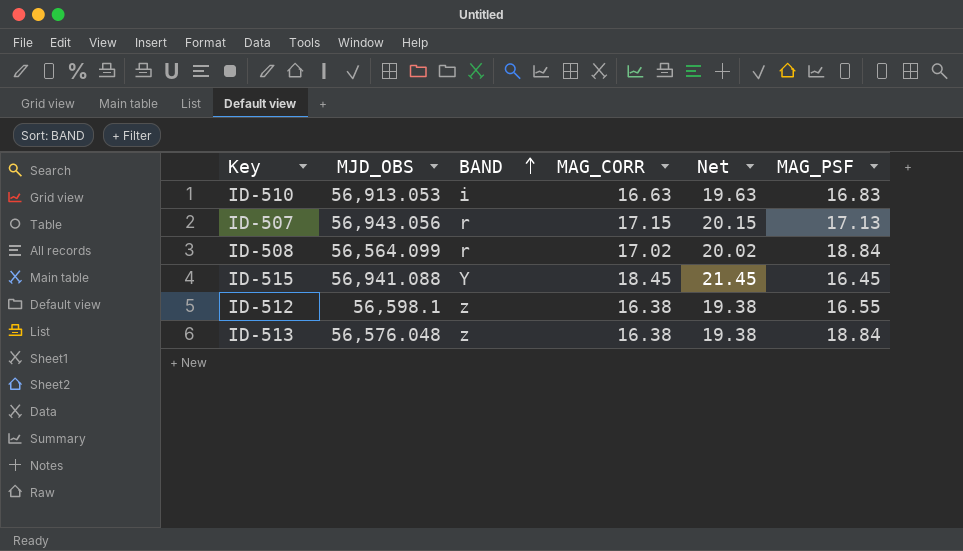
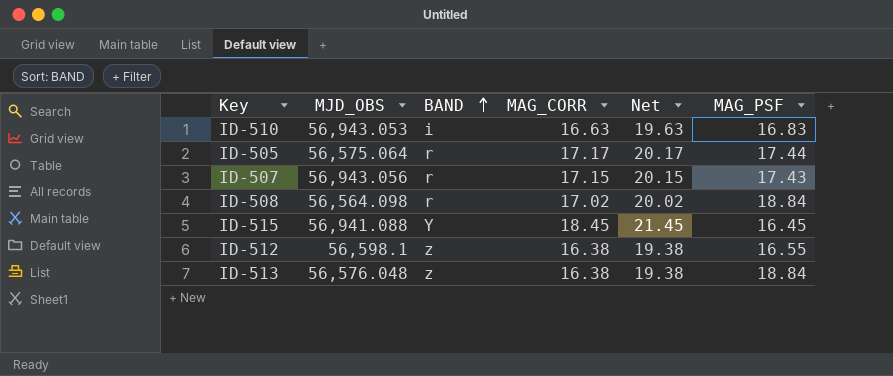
ID-510 | MJD_OBS: 56,913.053 -> 56,943.053
row ID-505: none -> 56,575.064 | r | 17.17 | 20.17 | 17.44
ID-507 | MAG_PSF: 17.13 -> 17.43
ID-508 | MJD_OBS: 56,564.099 -> 56,564.098

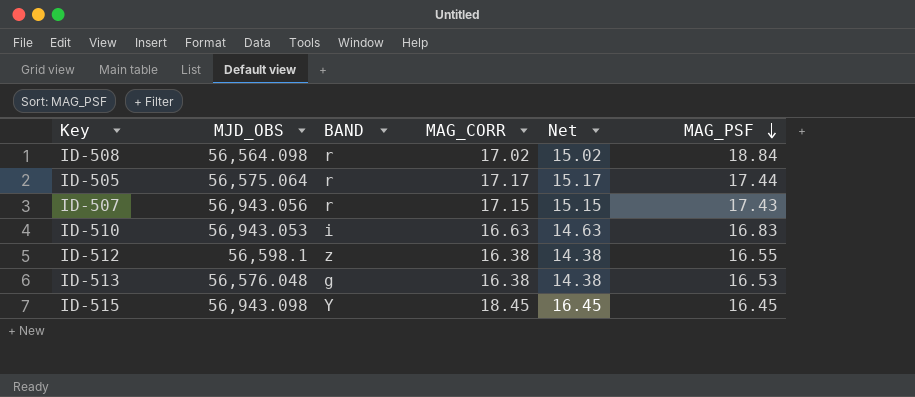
row order: BAND ascending -> MAG_PSF descending
column Net | formula: [MAG_CORR] + 3 -> [MAG_CORR] - 2
ID-513 | BAND: z -> g
ID-513 | MAG_PSF: 18.84 -> 16.53
ID-515 | MJD_OBS: 56,941.088 -> 56,943.098

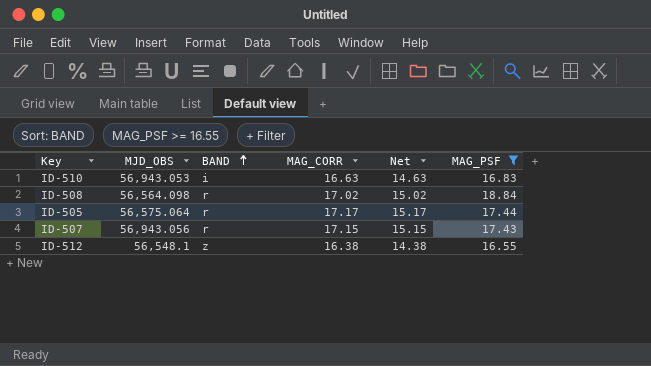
filter: none -> MAG_PSF >= 16.55
row order: MAG_PSF descending -> BAND ascending
ID-512 | MJD_OBS: 56,598.1 -> 56,548.1

